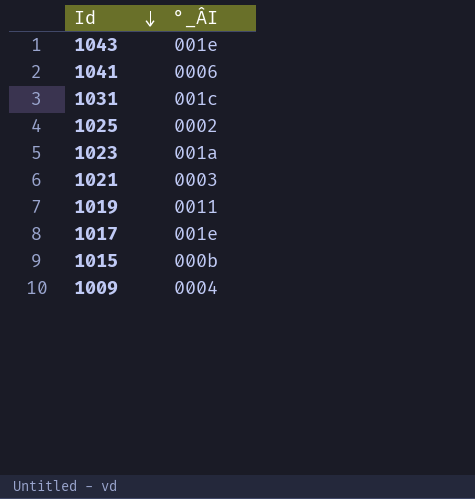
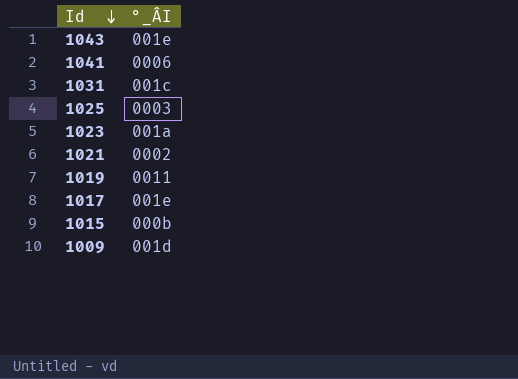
1025 | °_ÂI: 0002 -> 0003
1021 | °_ÂI: 0003 -> 0002
1009 | °_ÂI: 0004 -> 001d

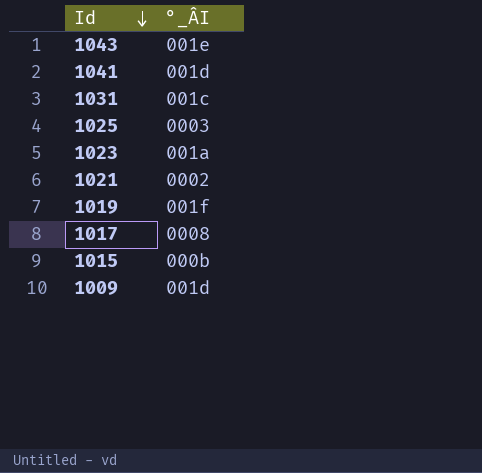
1041 | °_ÂI: 0006 -> 001d
1019 | °_ÂI: 0011 -> 001f
1017 | °_ÂI: 001e -> 0008

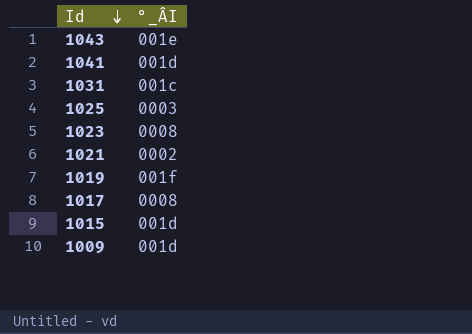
1023 | °_ÂI: 001a -> 0008
1015 | °_ÂI: 000b -> 001d

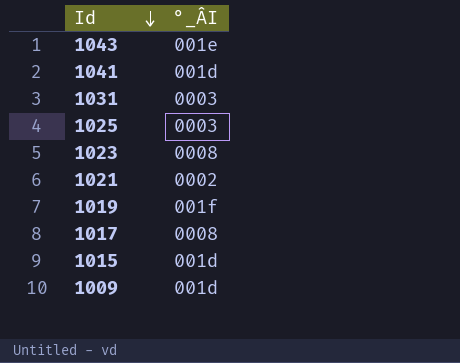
1031 | °_ÂI: 001c -> 0003

